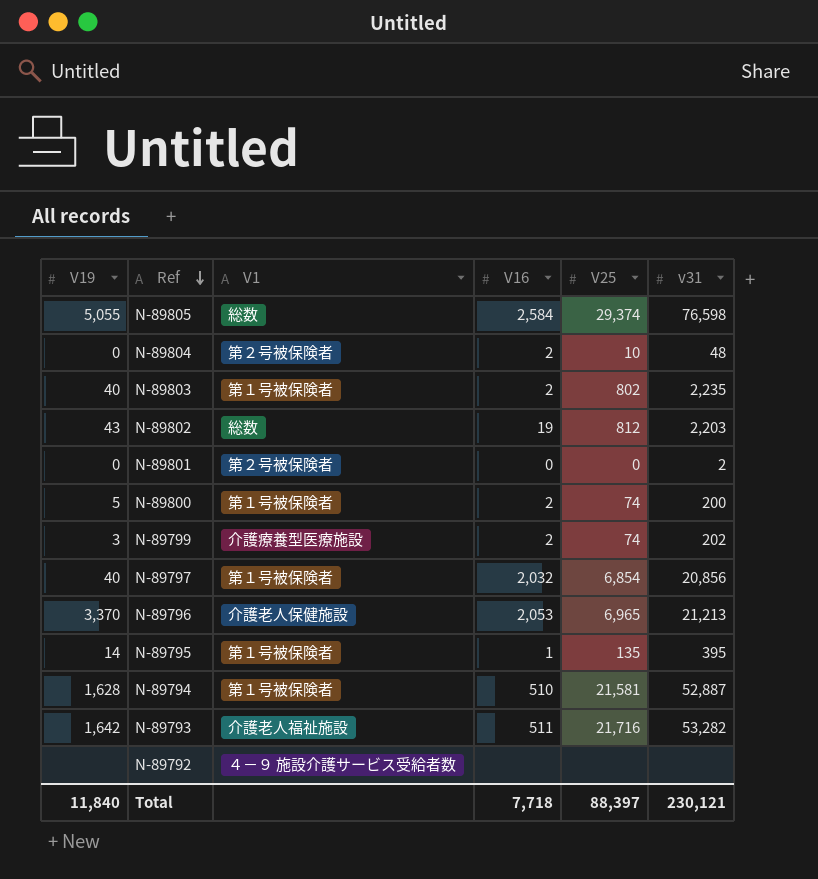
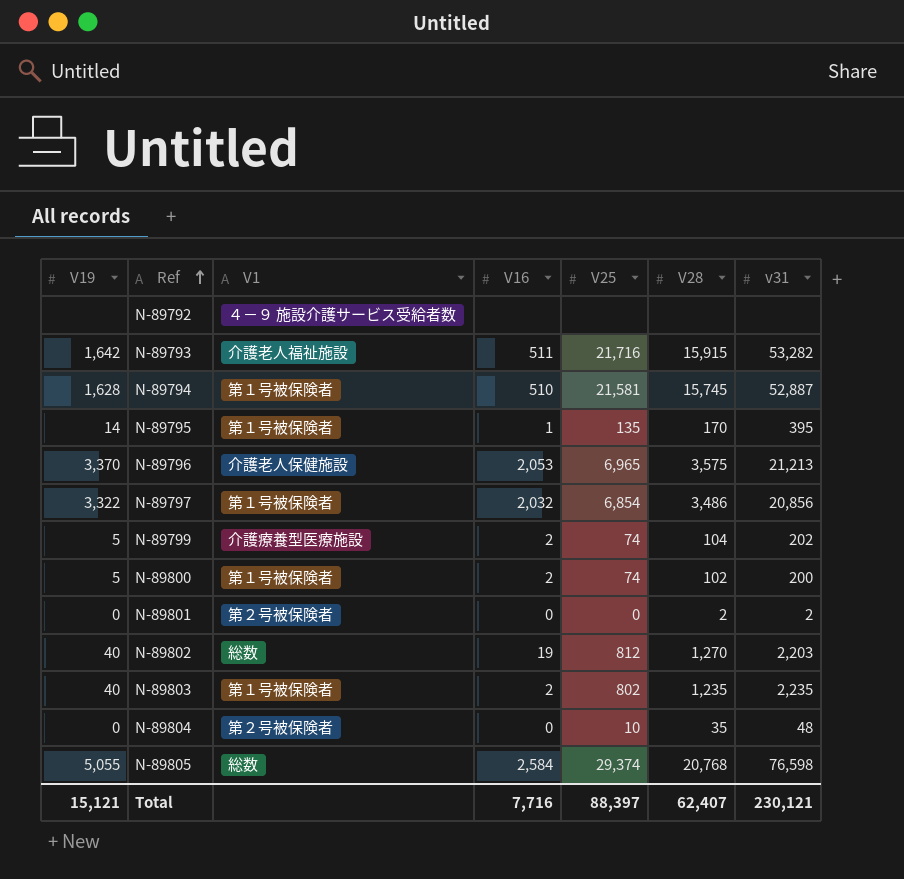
row order: Ref descending -> Ref ascending
column V28 | position: none -> 6
N-89797 | V19: 40 -> 3,322
N-89799 | V19: 3 -> 5
N-89802 | V19: 43 -> 40
N-89804 | V16: 2 -> 0
Total | V19: 11,840 -> 15,121
Total | V16: 7,718 -> 7,716

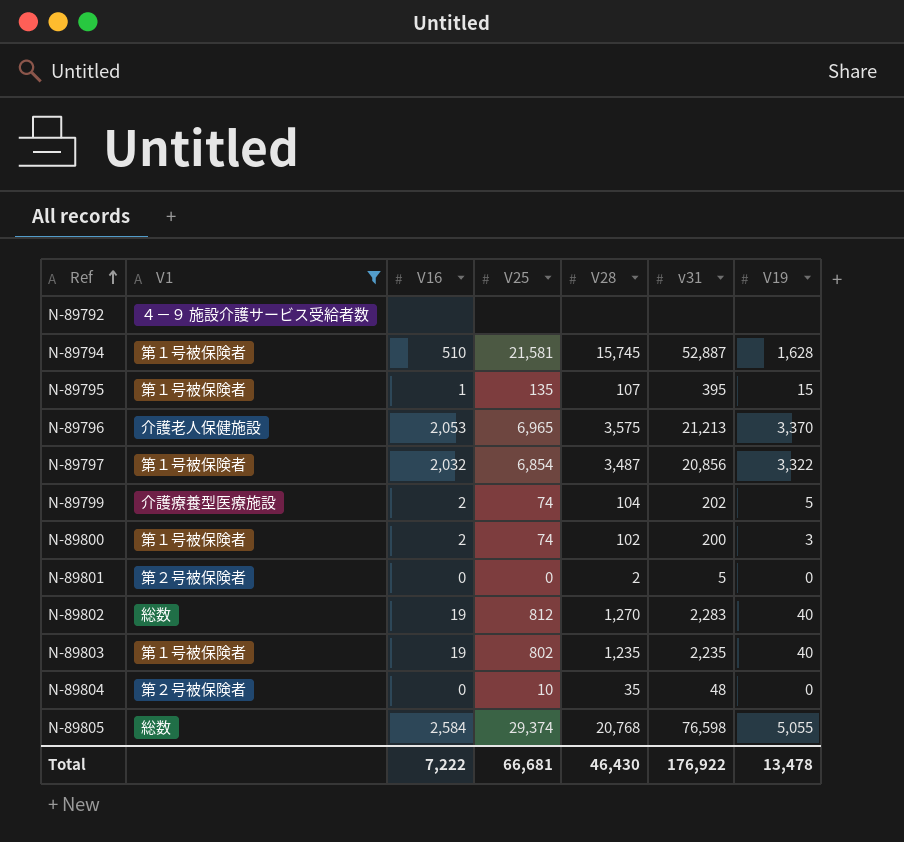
filter: none -> V1 != 介護老人福祉施設
column V19 | position: 1 -> 7
N-89795 | V28: 170 -> 107
N-89795 | V19: 14 -> 15
N-89797 | V28: 3,486 -> 3,487
N-89800 | V19: 5 -> 3
N-89801 | v31: 2 -> 5
N-89802 | v31: 2,203 -> 2,283
N-89803 | V16: 2 -> 19
Total | V16: 7,716 -> 7,222
Total | V25: 88,397 -> 66,681
Total | V28: 62,407 -> 46,430
Total | v31: 230,121 -> 176,922
Total | V19: 15,121 -> 13,478

